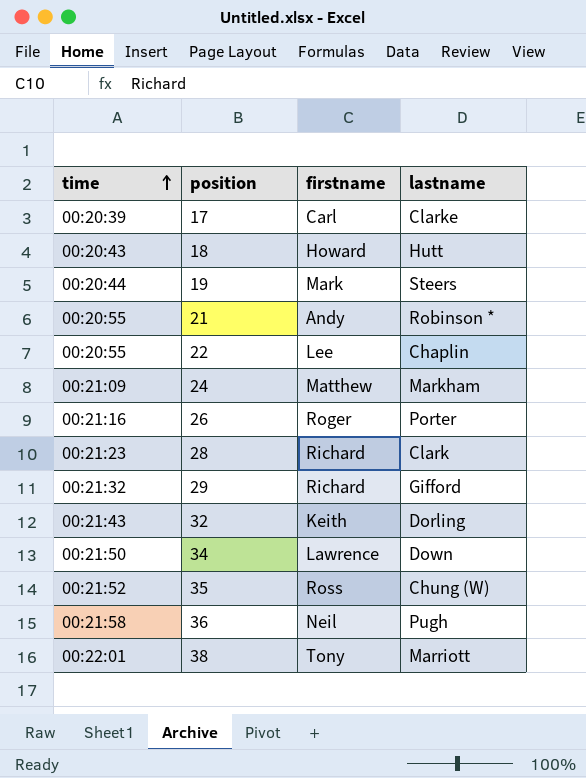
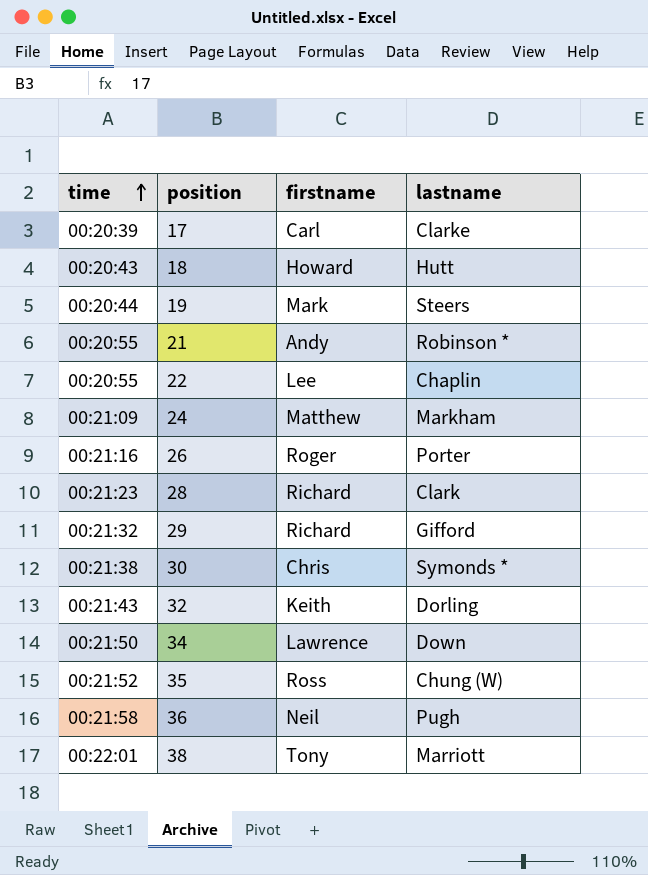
row 30: none -> 00:21:38 | Chris | Symonds *

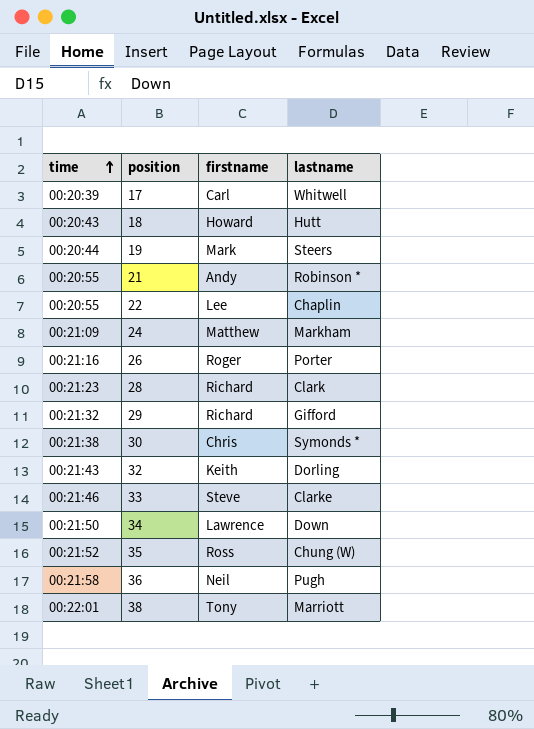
17 | lastname: Clarke -> Whitwell
row 33: none -> 00:21:46 | Steve | Clarke

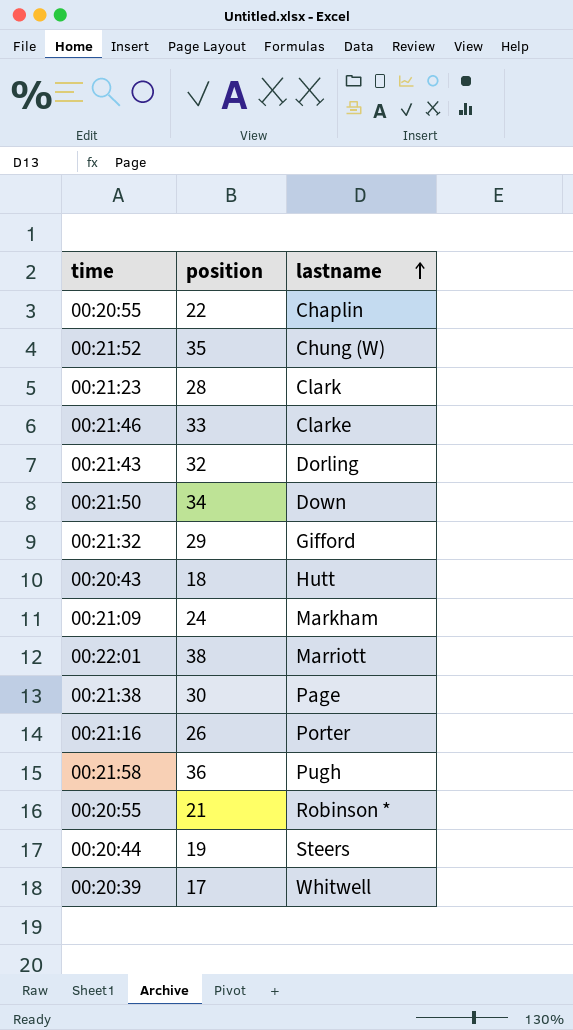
row order: time ascending -> lastname ascending
column firstname | position: 3 -> none
30 | lastname: Symonds * -> Page

